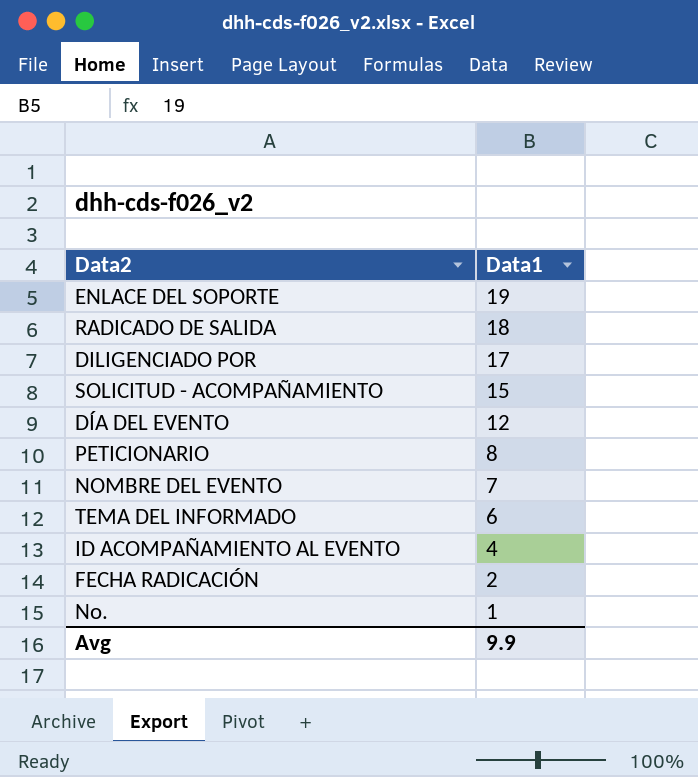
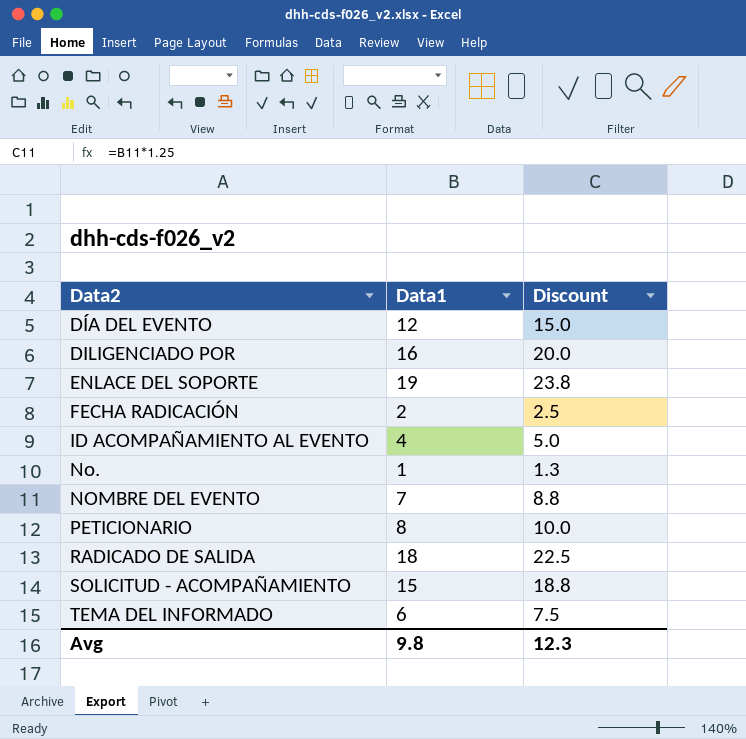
row order: Data1 descending -> Data2 ascending
column Discount | formula: none -> [Data1] * 1.25
DILIGENCIADO POR | Data1: 17 -> 16
Avg | Data1: 9.9 -> 9.8

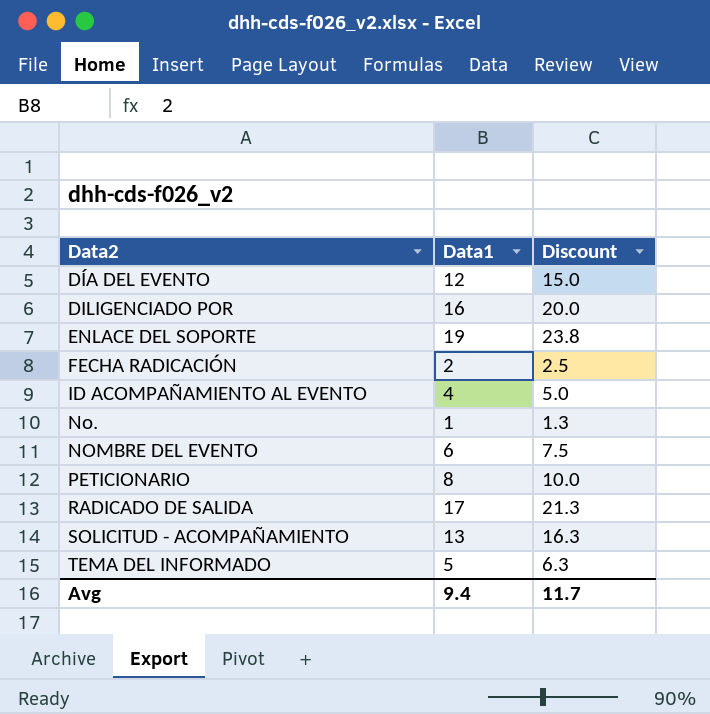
NOMBRE DEL EVENTO | Data1: 7 -> 6
NOMBRE DEL EVENTO | Discount: 8.8 -> 7.5
RADICADO DE SALIDA | Data1: 18 -> 17
RADICADO DE SALIDA | Discount: 22.5 -> 21.3
SOLICITUD - ACOMPAÑAMIENTO | Data1: 15 -> 13
SOLICITUD - ACOMPAÑAMIENTO | Discount: 18.8 -> 16.3
TEMA DEL INFORMADO | Data1: 6 -> 5
TEMA DEL INFORMADO | Discount: 7.5 -> 6.3
Avg | Data1: 9.8 -> 9.4
Avg | Discount: 12.3 -> 11.7

